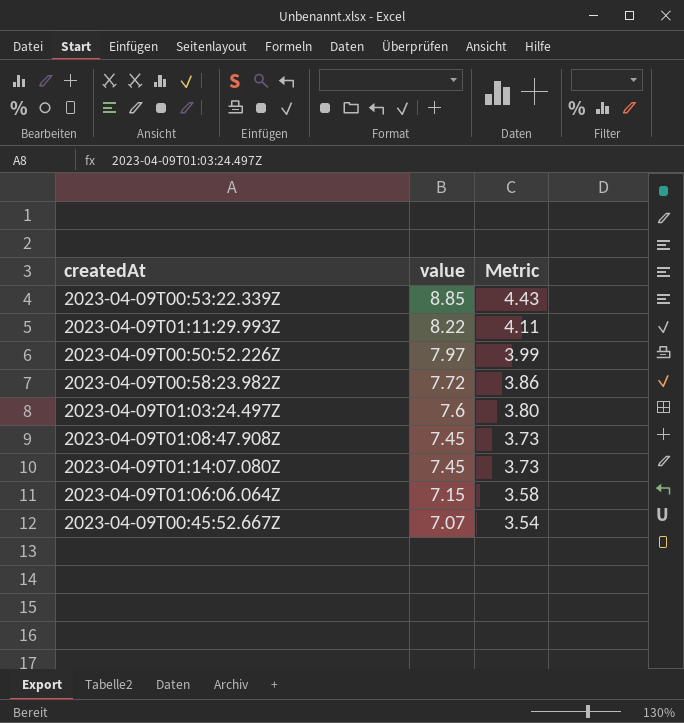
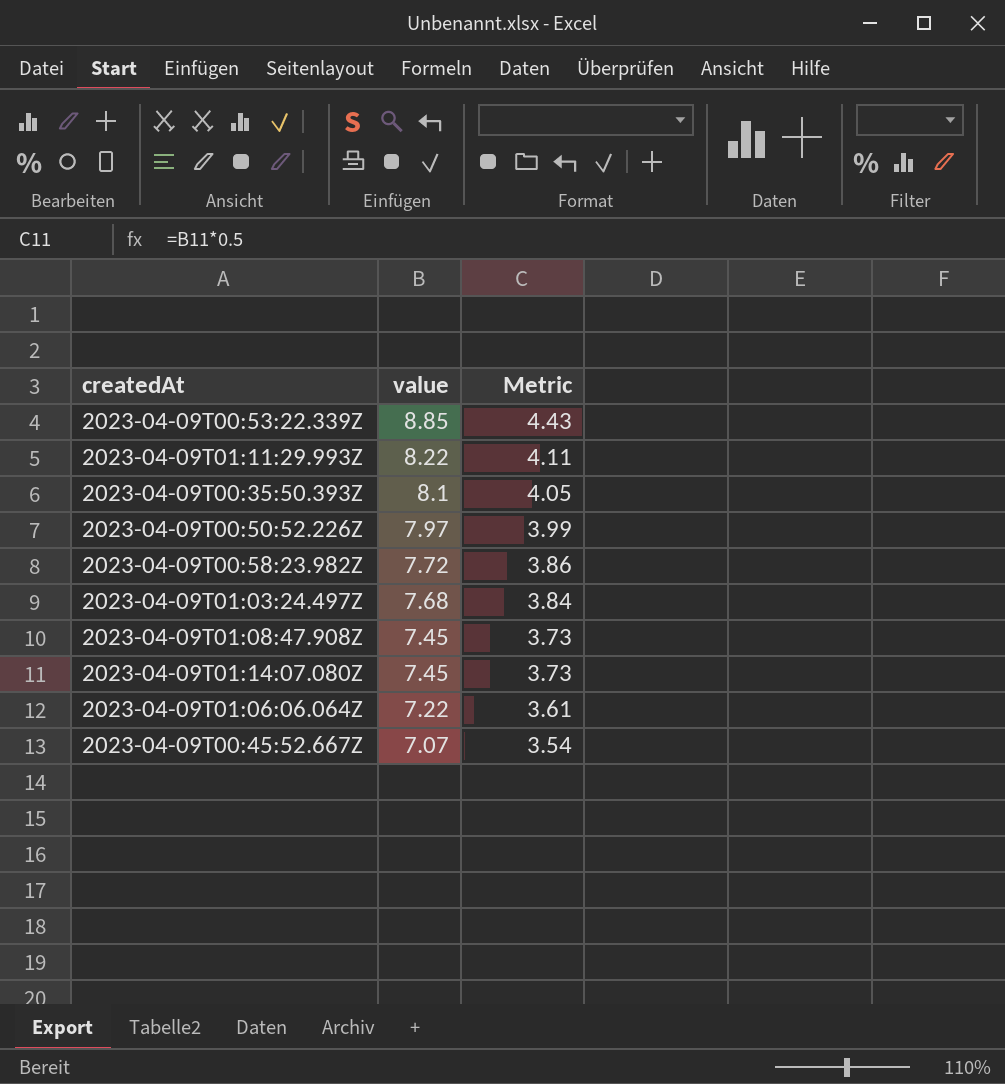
row 2023-04-09T00:35:50.393Z: none -> 8.1 | 4.05
2023-04-09T01:03:24.497Z | value: 7.6 -> 7.68
2023-04-09T01:03:24.497Z | Metric: 3.80 -> 3.84
2023-04-09T01:06:06.064Z | value: 7.15 -> 7.22
2023-04-09T01:06:06.064Z | Metric: 3.58 -> 3.61

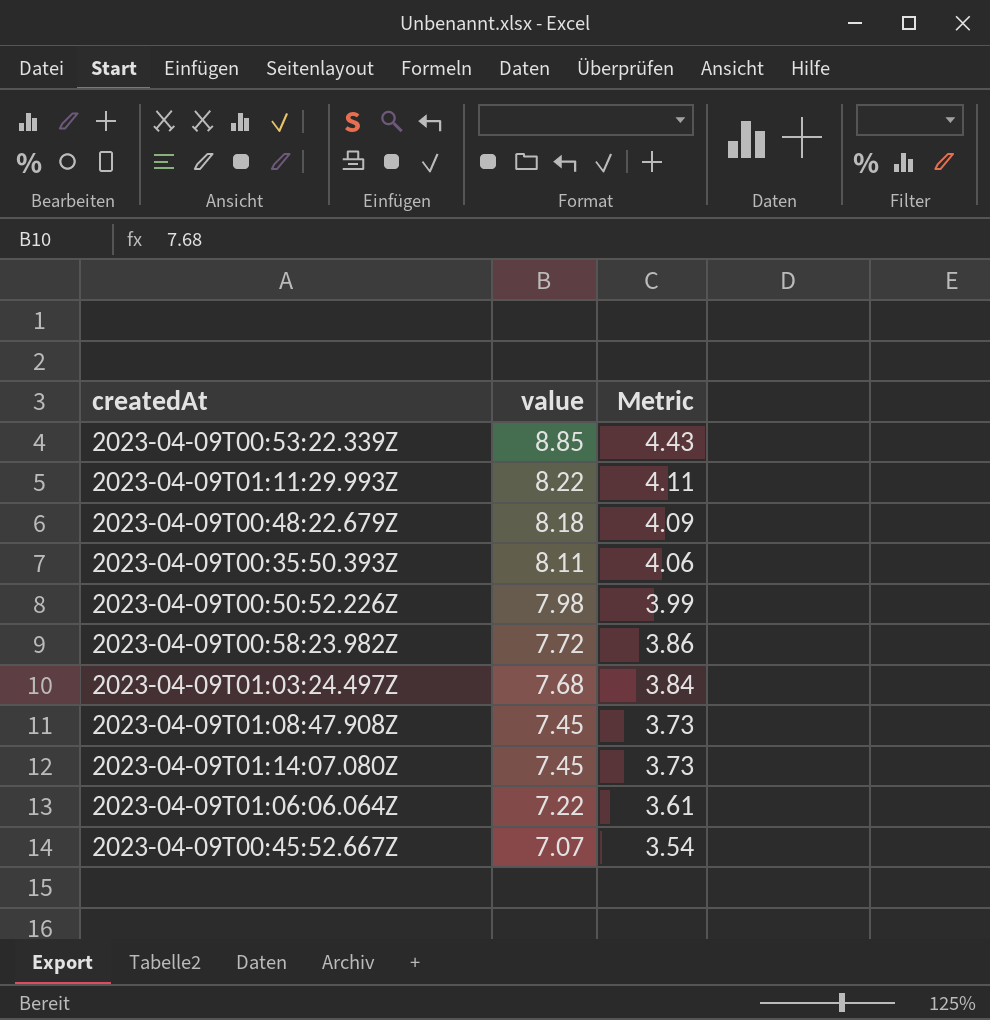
row 2023-04-09T00:48:22.679Z: none -> 8.18 | 4.09
2023-04-09T00:35:50.393Z | value: 8.1 -> 8.11
2023-04-09T00:35:50.393Z | Metric: 4.05 -> 4.06
2023-04-09T00:50:52.226Z | value: 7.97 -> 7.98

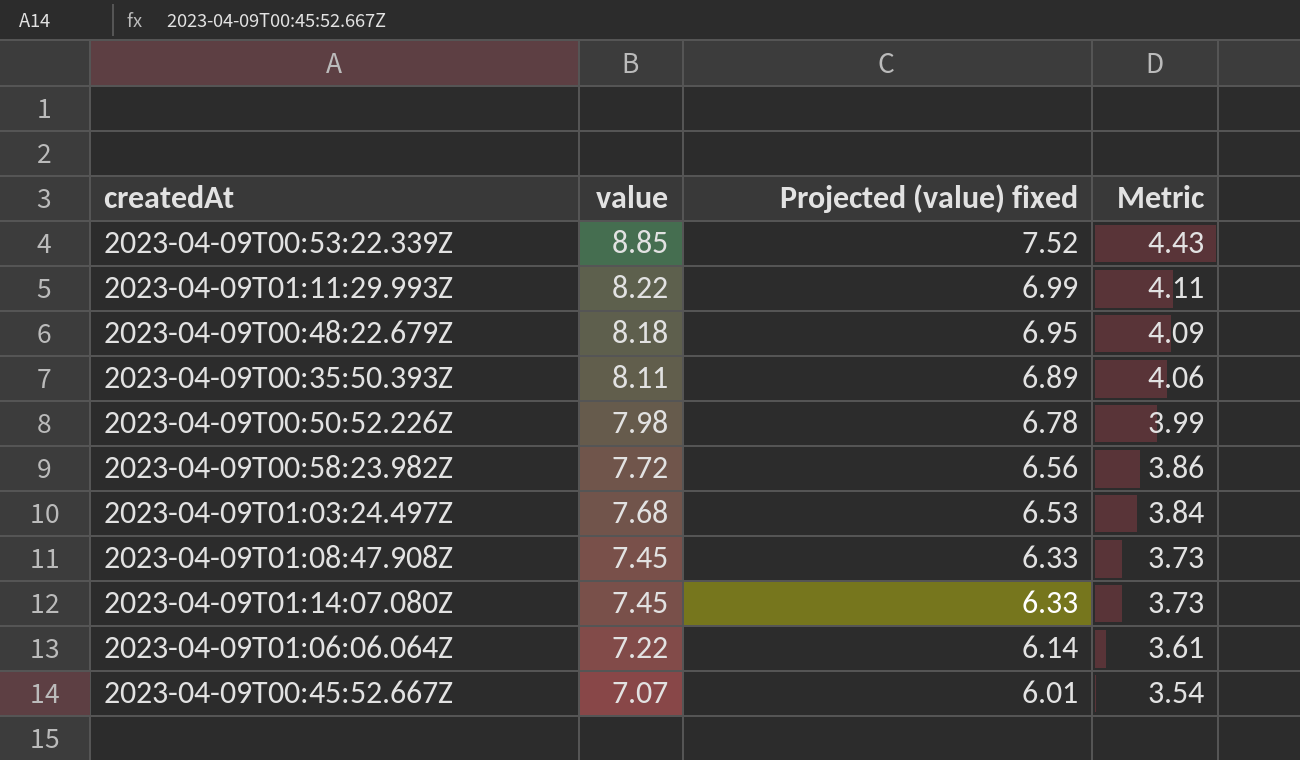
column Projected (value) fixed | formula: none -> [value] * 0.85

